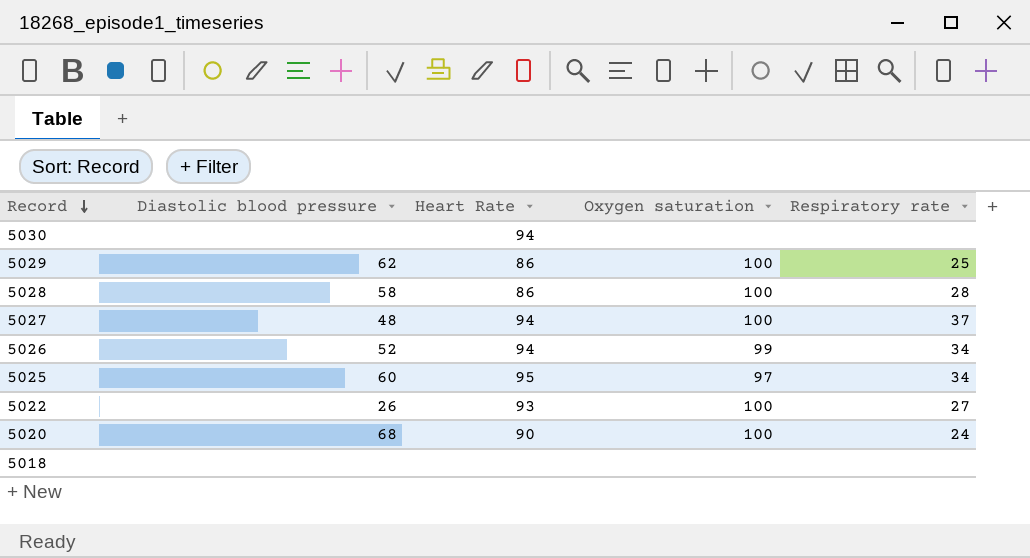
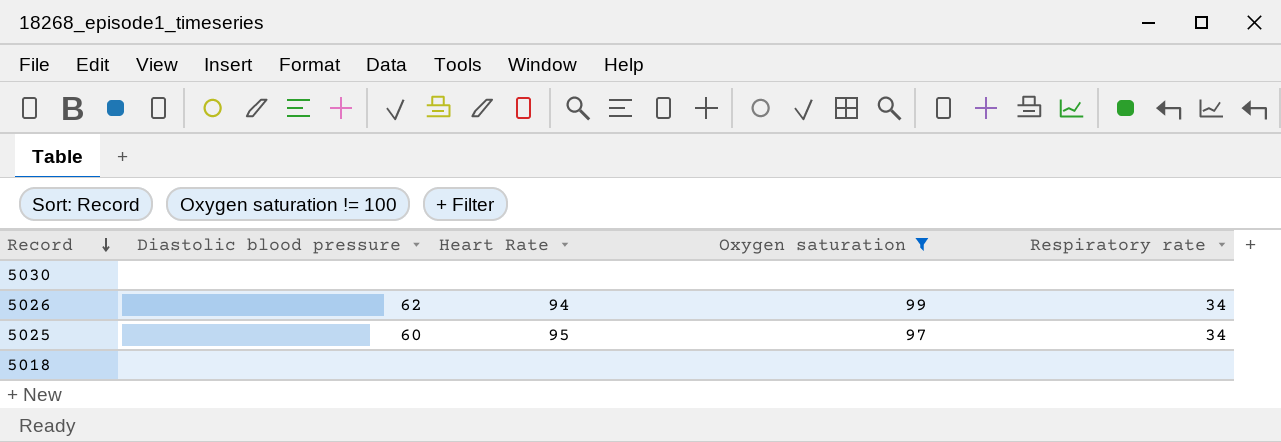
filter: none -> Oxygen saturation != 100
5030 | Heart Rate: 94 -> none
5026 | Diastolic blood pressure: 52 -> 62

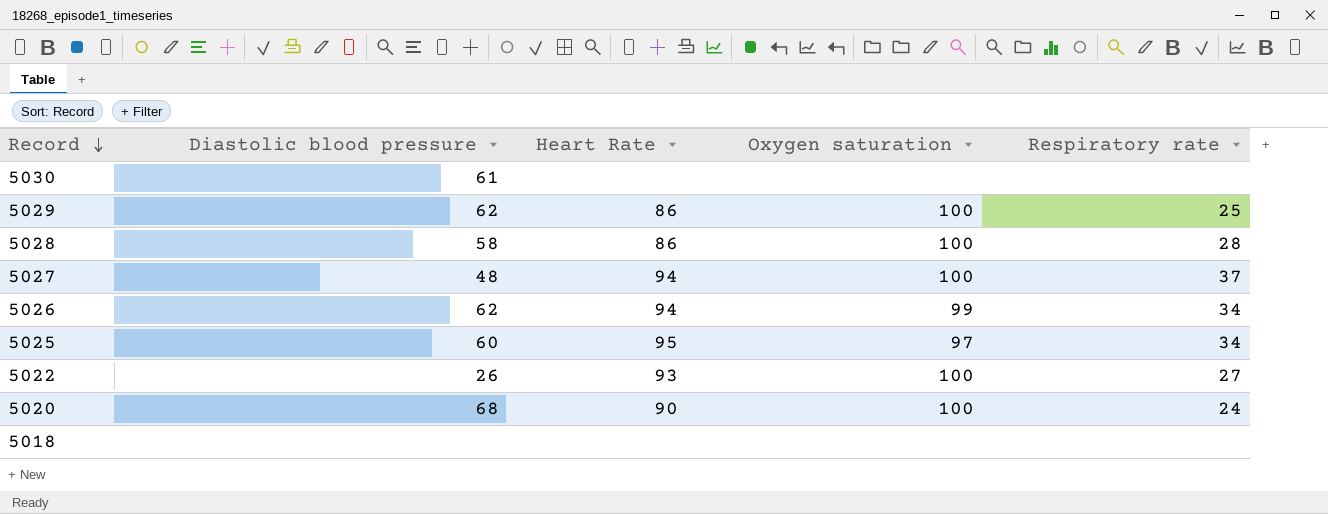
filter: Oxygen saturation != 100 -> none
5030 | Diastolic blood pressure: none -> 61

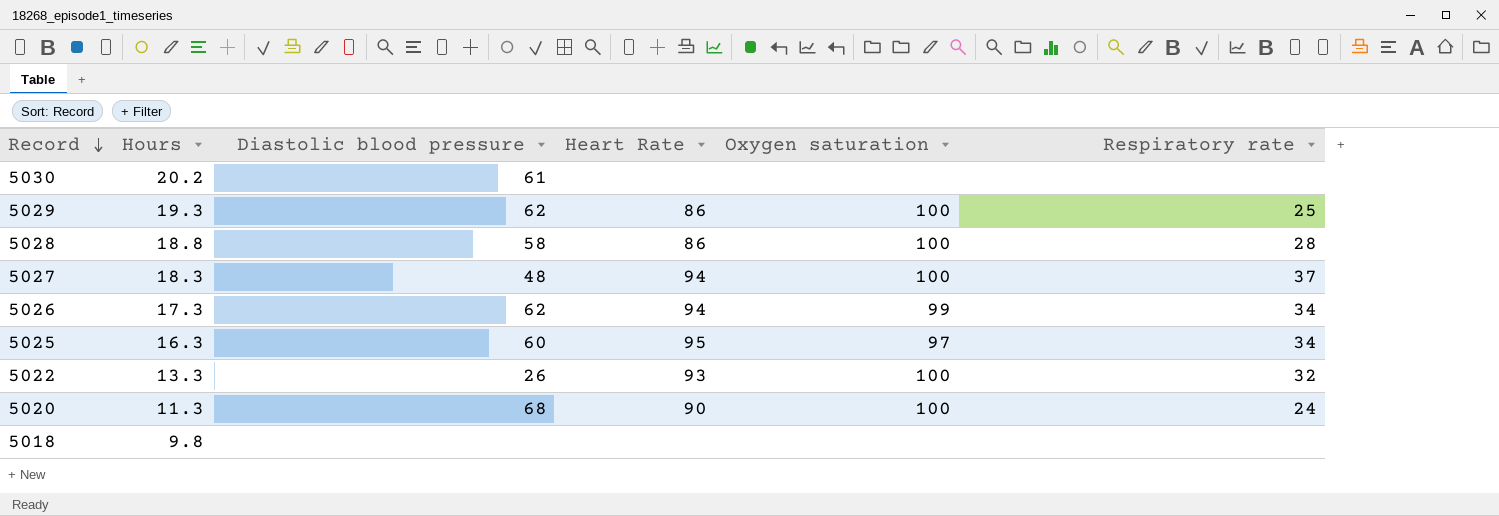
column Hours | position: none -> 2
5022 | Respiratory rate: 27 -> 32

